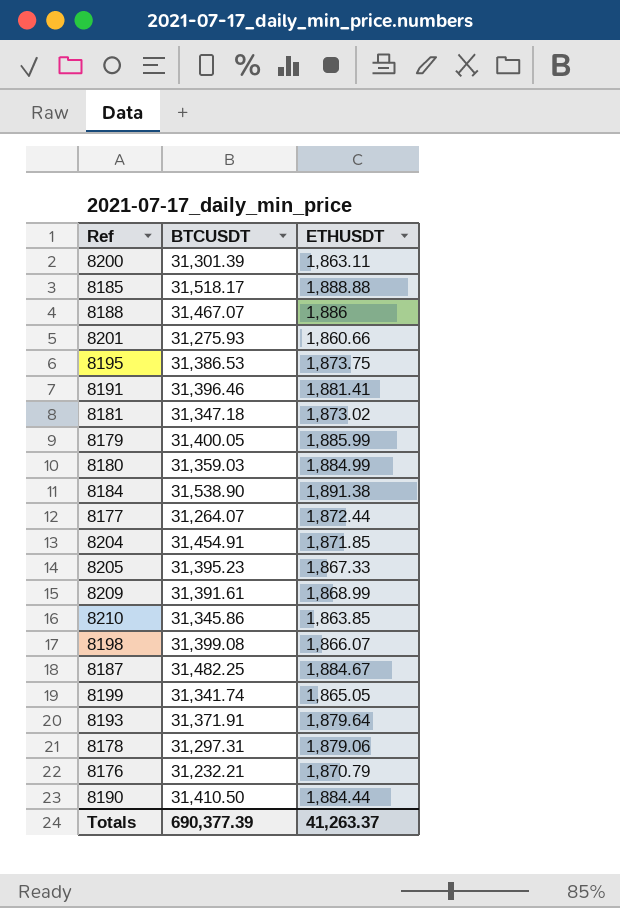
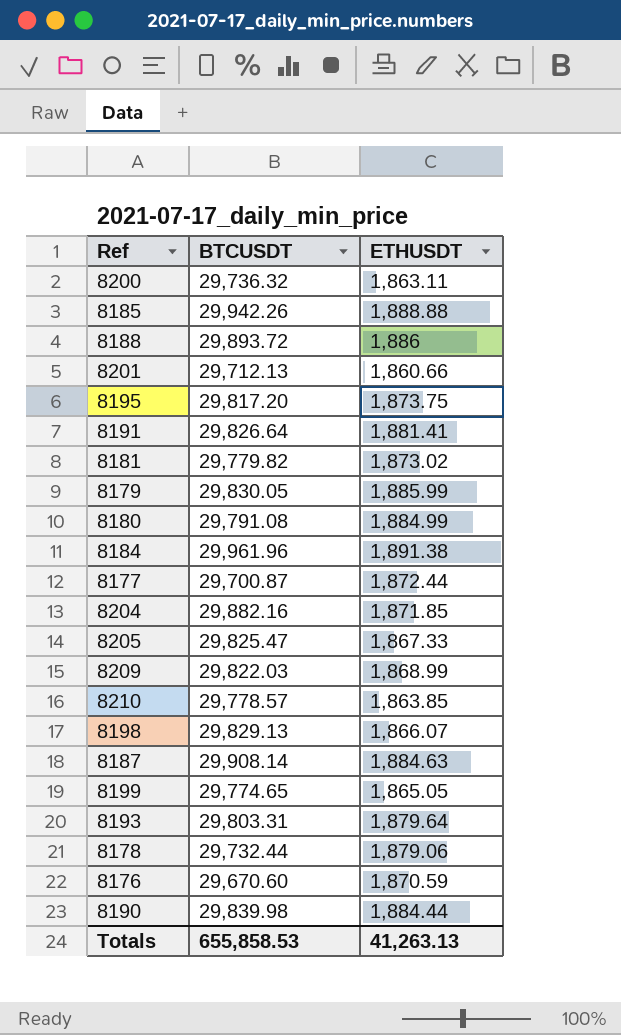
8200 | BTCUSDT: 31,301.39 -> 29,736.32
8185 | BTCUSDT: 31,518.17 -> 29,942.26
8188 | BTCUSDT: 31,467.07 -> 29,893.72
8201 | BTCUSDT: 31,275.93 -> 29,712.13
8195 | BTCUSDT: 31,386.53 -> 29,817.20
8191 | BTCUSDT: 31,396.46 -> 29,826.64
8181 | BTCUSDT: 31,347.18 -> 29,779.82
8179 | BTCUSDT: 31,400.05 -> 29,830.05
8180 | BTCUSDT: 31,359.03 -> 29,791.08
8184 | BTCUSDT: 31,538.90 -> 29,961.96
8177 | BTCUSDT: 31,264.07 -> 29,700.87
8204 | BTCUSDT: 31,454.91 -> 29,882.16
8205 | BTCUSDT: 31,395.23 -> 29,825.47
8209 | BTCUSDT: 31,391.61 -> 29,822.03
8210 | BTCUSDT: 31,345.86 -> 29,778.57
8198 | BTCUSDT: 31,399.08 -> 29,829.13
8187 | BTCUSDT: 31,482.25 -> 29,908.14
8187 | ETHUSDT: 1,884.67 -> 1,884.63
8199 | BTCUSDT: 31,341.74 -> 29,774.65
8193 | BTCUSDT: 31,371.91 -> 29,803.31
8178 | BTCUSDT: 31,297.31 -> 29,732.44
8176 | BTCUSDT: 31,232.21 -> 29,670.60
8176 | ETHUSDT: 1,870.79 -> 1,870.59
8190 | BTCUSDT: 31,410.50 -> 29,839.98
Totals | BTCUSDT: 690,377.39 -> 655,858.53
Totals | ETHUSDT: 41,263.37 -> 41,263.13

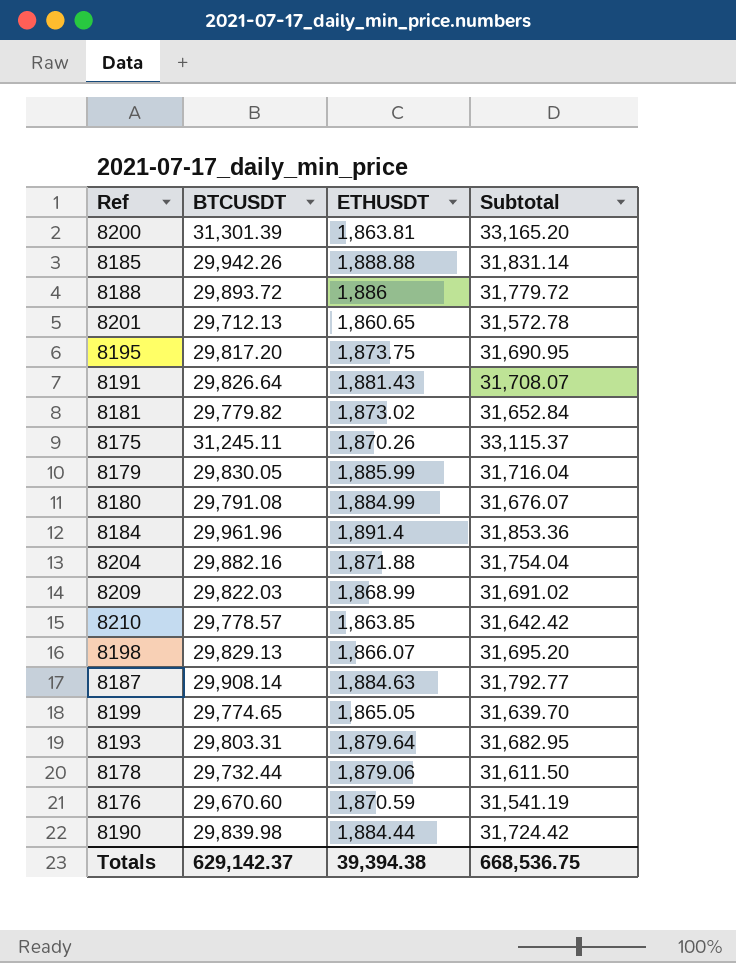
column Subtotal | formula: none -> [BTCUSDT] + [ETHUSDT]
row 8177: 29,700.87 | 1,872.44 -> none
row 8205: 29,825.47 | 1,867.33 -> none
8200 | BTCUSDT: 29,736.32 -> 31,301.39
8200 | ETHUSDT: 1,863.11 -> 1,863.81
8201 | ETHUSDT: 1,860.66 -> 1,860.65
8191 | ETHUSDT: 1,881.41 -> 1,881.43
row 8175: none -> 31,245.11 | 1,870.26 | 33,115.37
8184 | ETHUSDT: 1,891.38 -> 1,891.4
8204 | ETHUSDT: 1,871.85 -> 1,871.88
Totals | BTCUSDT: 655,858.53 -> 629,142.37
Totals | ETHUSDT: 41,263.13 -> 39,394.38

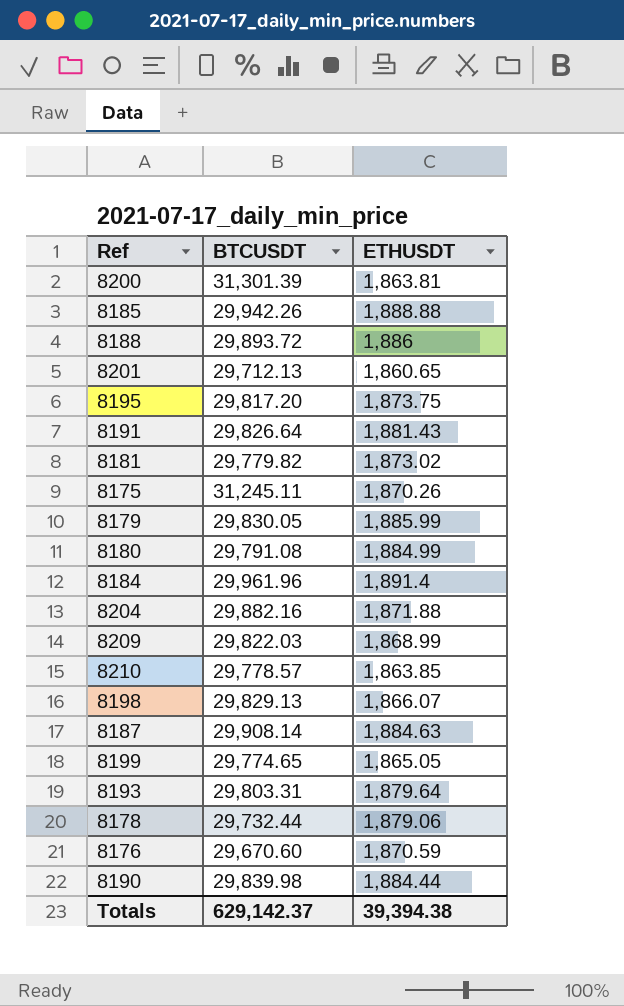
column Subtotal | formula: [BTCUSDT] + [ETHUSDT] -> none

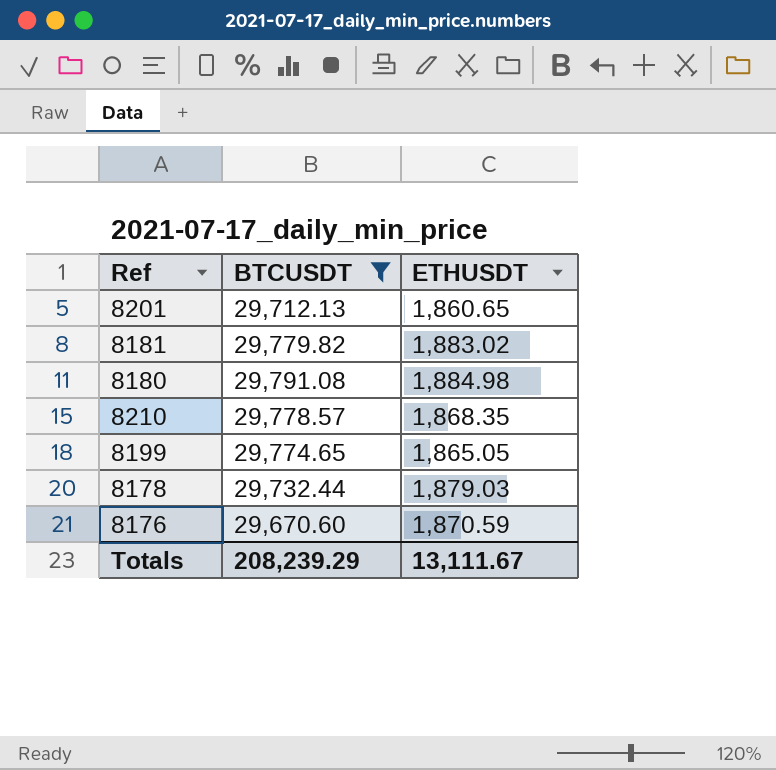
filter: none -> BTCUSDT <= 29,791.08
8181 | ETHUSDT: 1,873.02 -> 1,883.02
8180 | ETHUSDT: 1,884.99 -> 1,884.98
8210 | ETHUSDT: 1,863.85 -> 1,868.35
8178 | ETHUSDT: 1,879.06 -> 1,879.03
Totals | BTCUSDT: 629,142.37 -> 208,239.29
Totals | ETHUSDT: 39,394.38 -> 13,111.67

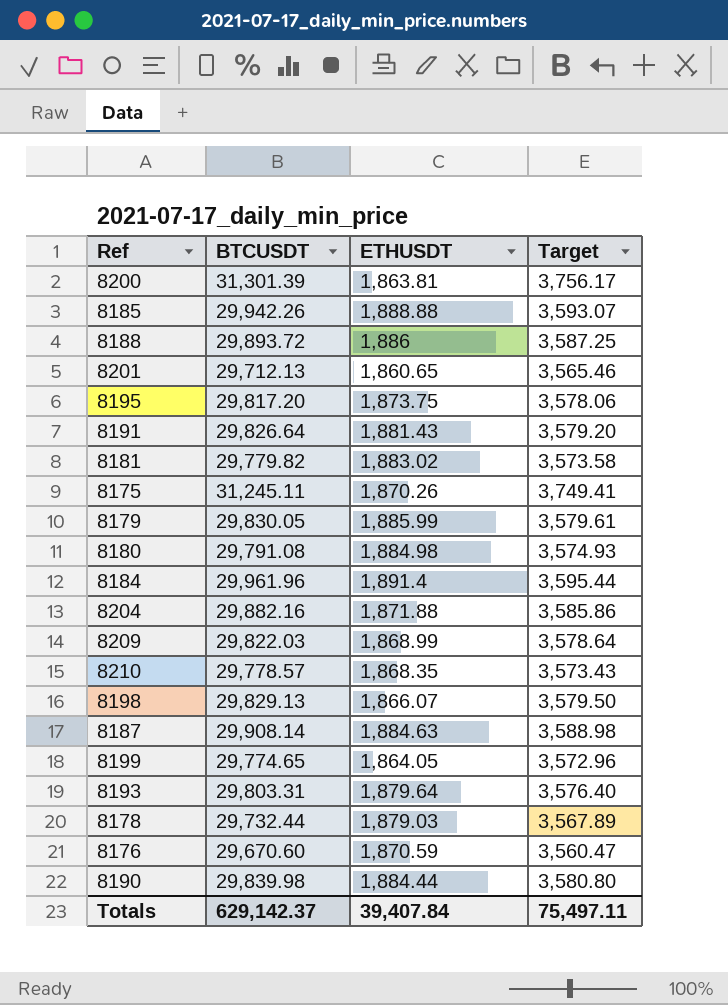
filter: BTCUSDT <= 29,791.08 -> none
column Target | formula: none -> [BTCUSDT] * 0.12
8199 | ETHUSDT: 1,865.05 -> 1,864.05
Totals | BTCUSDT: 208,239.29 -> 629,142.37
Totals | ETHUSDT: 13,111.67 -> 39,407.84

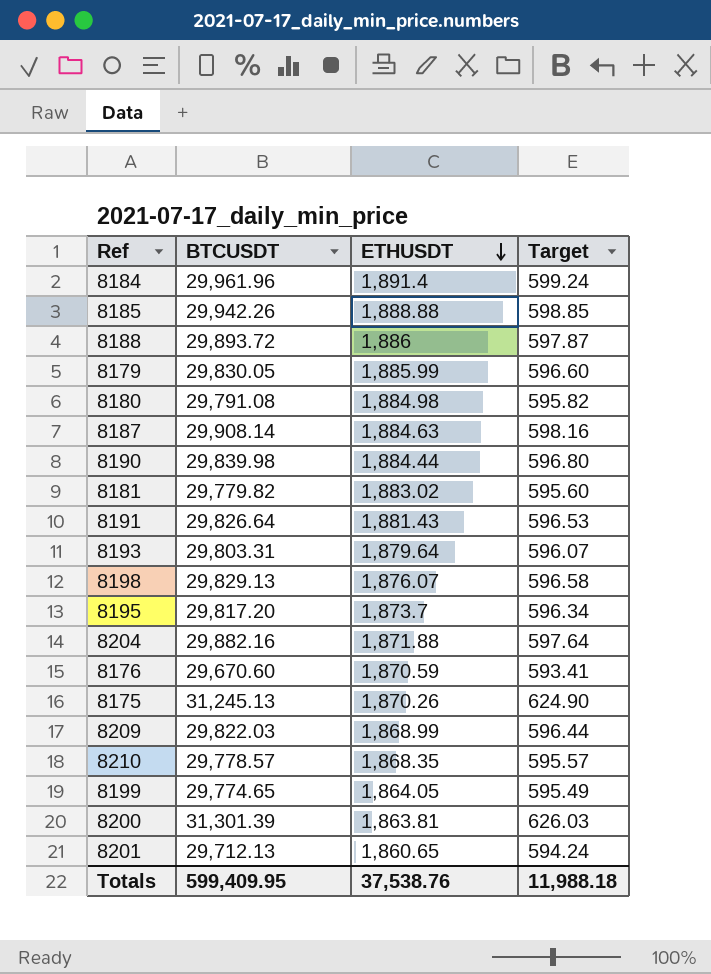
row order: none -> ETHUSDT descending
column Target | formula: [BTCUSDT] * 0.12 -> [BTCUSDT] * 0.02
row 8178: 29,732.44 | 1,879.03 | 3,567.89 -> none
8198 | ETHUSDT: 1,866.07 -> 1,876.07
8195 | ETHUSDT: 1,873.75 -> 1,873.7
8175 | BTCUSDT: 31,245.11 -> 31,245.13
Totals | BTCUSDT: 629,142.37 -> 599,409.95
Totals | ETHUSDT: 39,407.84 -> 37,538.76
Totals | Target: 75,497.11 -> 11,988.18

